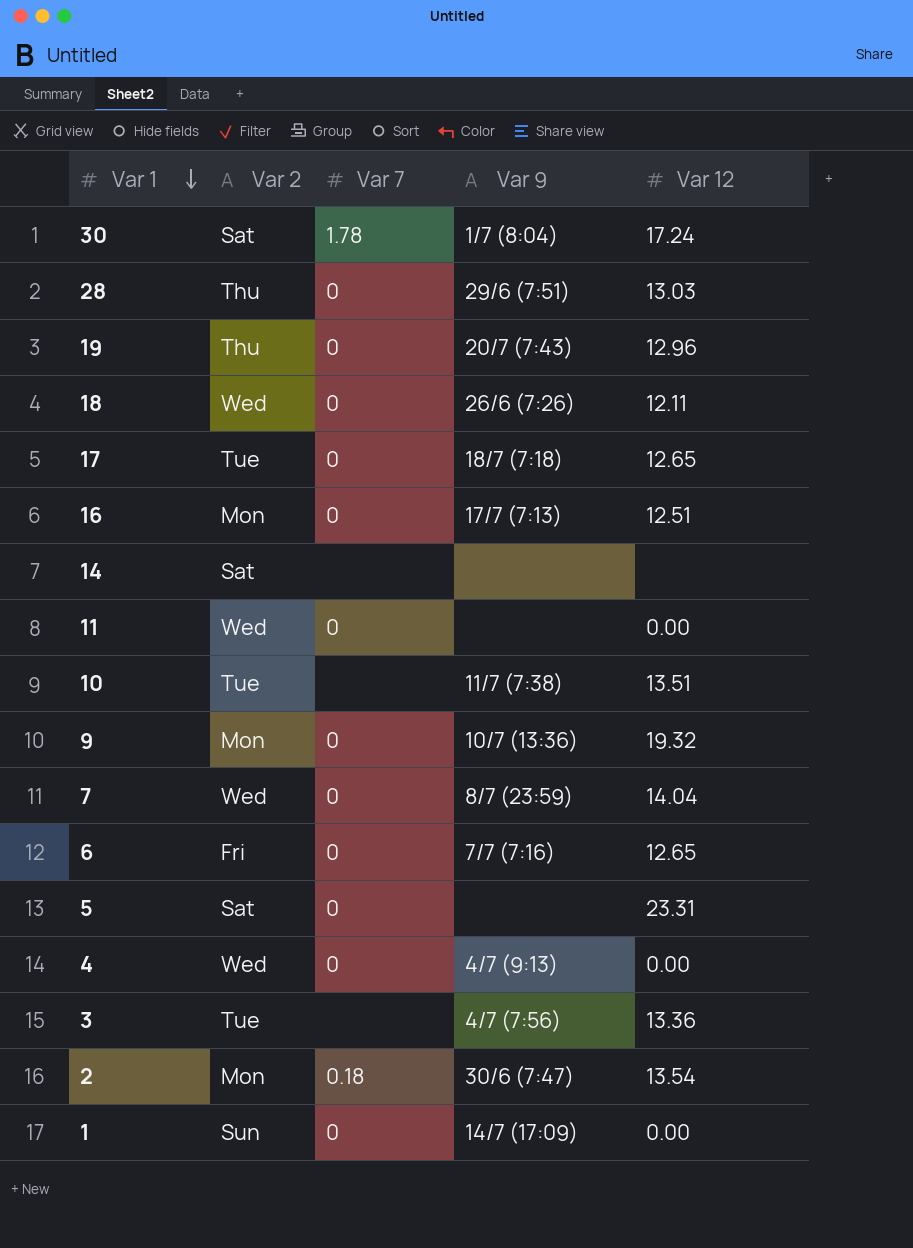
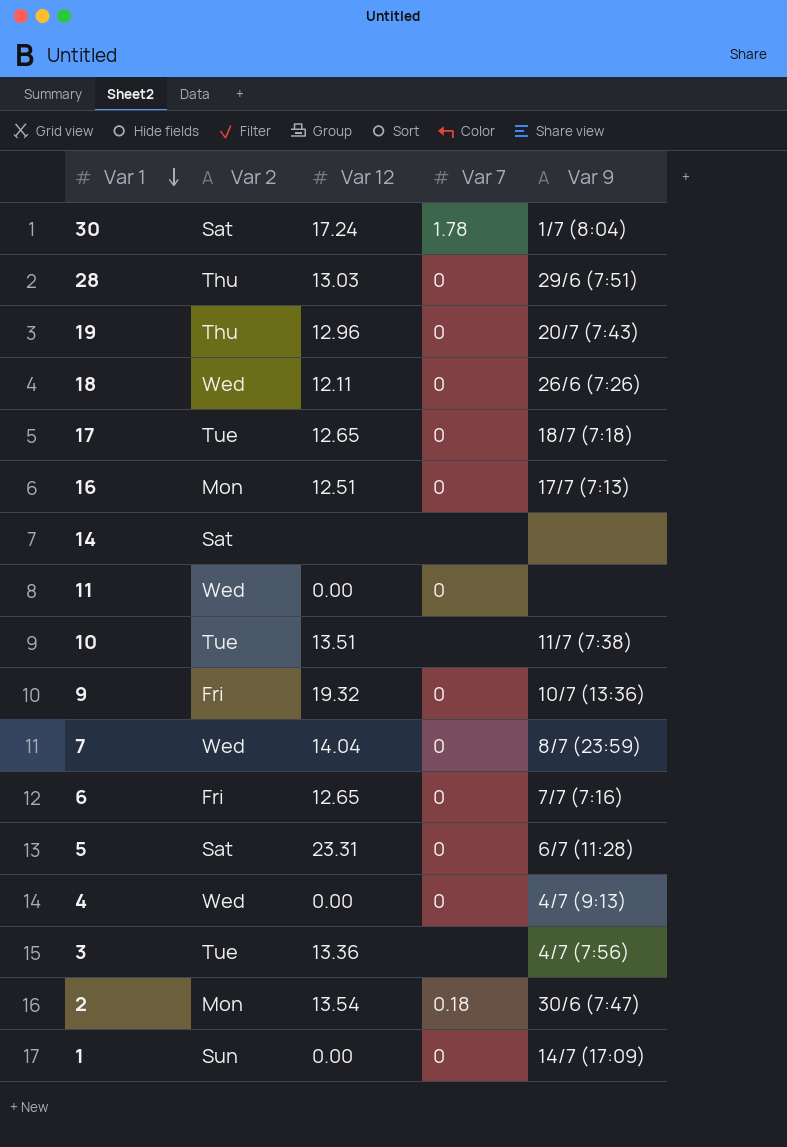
column Var 12 | position: 5 -> 3
9 | Var 2: Mon -> Fri
5 | Var 9: none -> 6/7 (11:28)

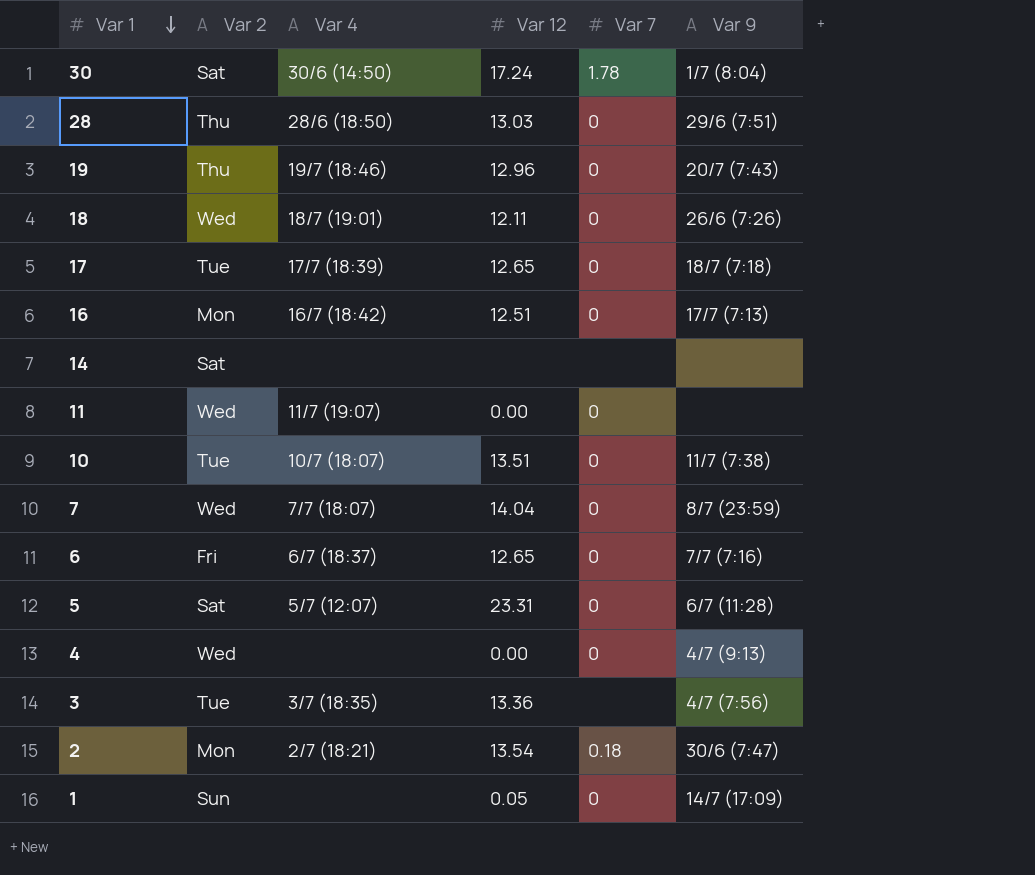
column Var 4 | position: none -> 3
row 9: Fri | 19.32 | 0 | 10/7 (13:36) -> none
10 | Var 7: none -> 0
1 | Var 12: 0.00 -> 0.05

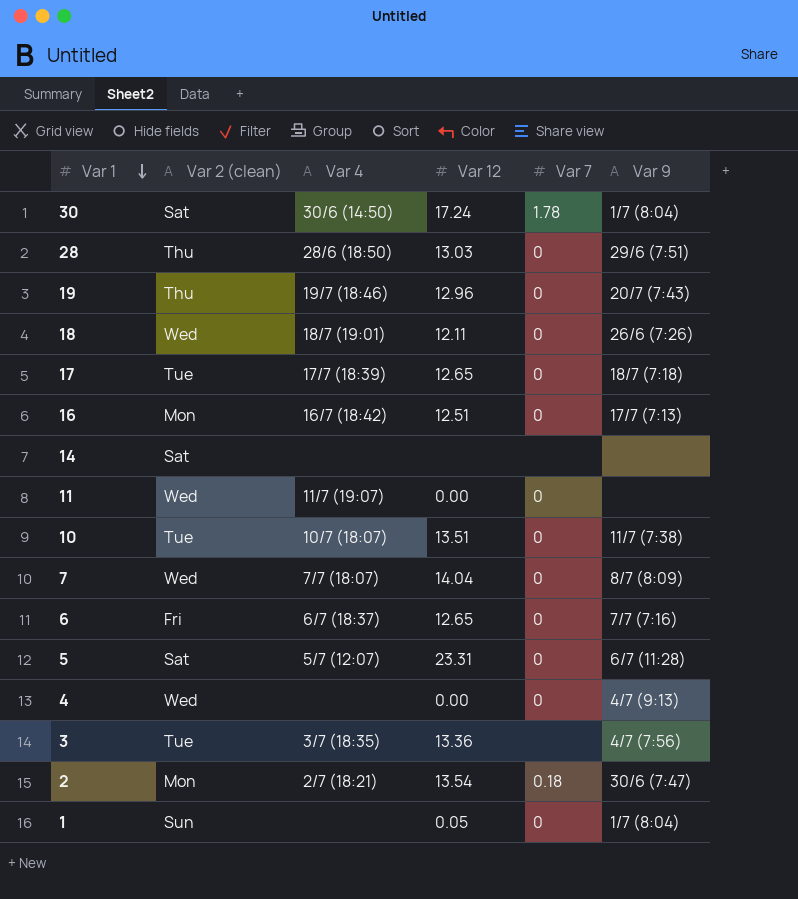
column name: Var 2 -> Var 2 (clean)
7 | Var 9: 8/7 (23:59) -> 8/7 (8:09)
1 | Var 9: 14/7 (17:09) -> 1/7 (8:04)

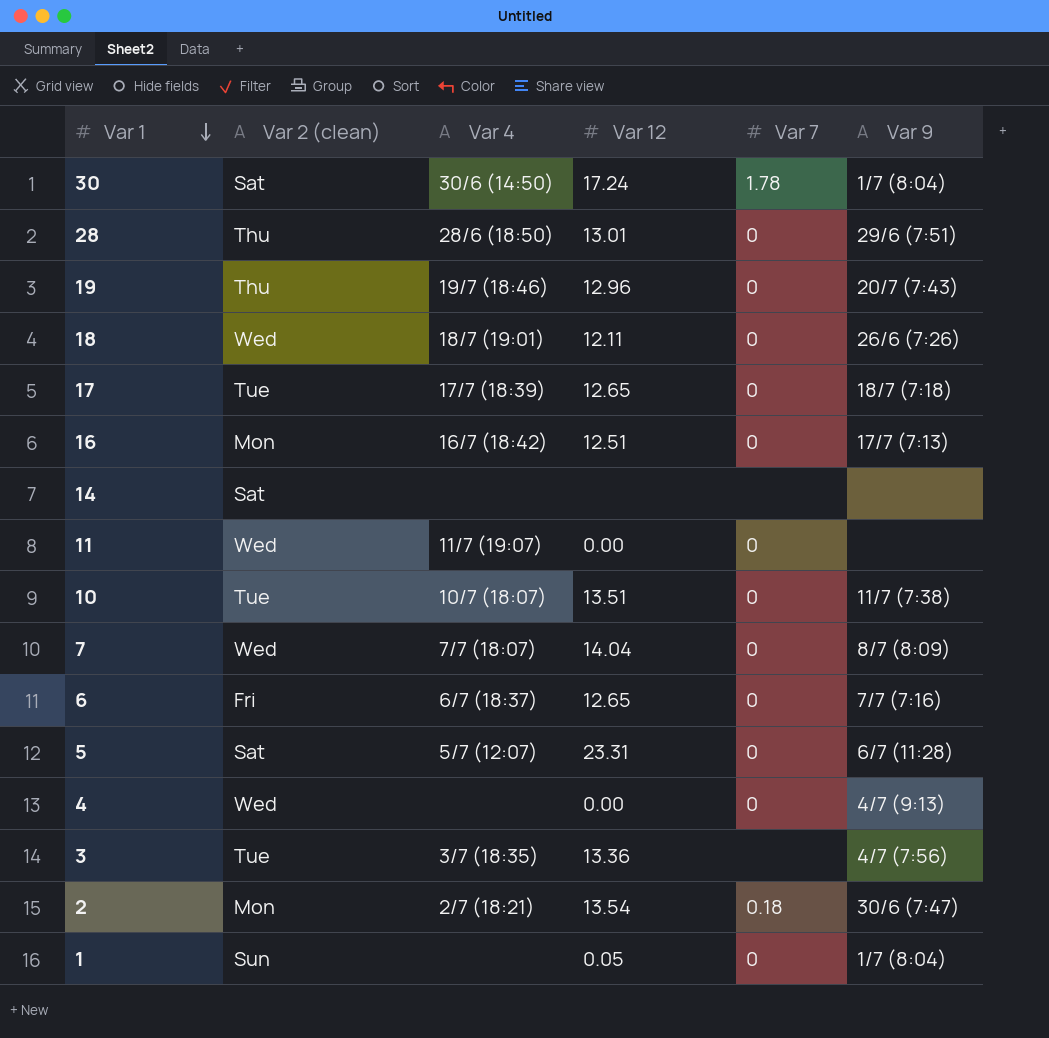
28 | Var 12: 13.03 -> 13.01

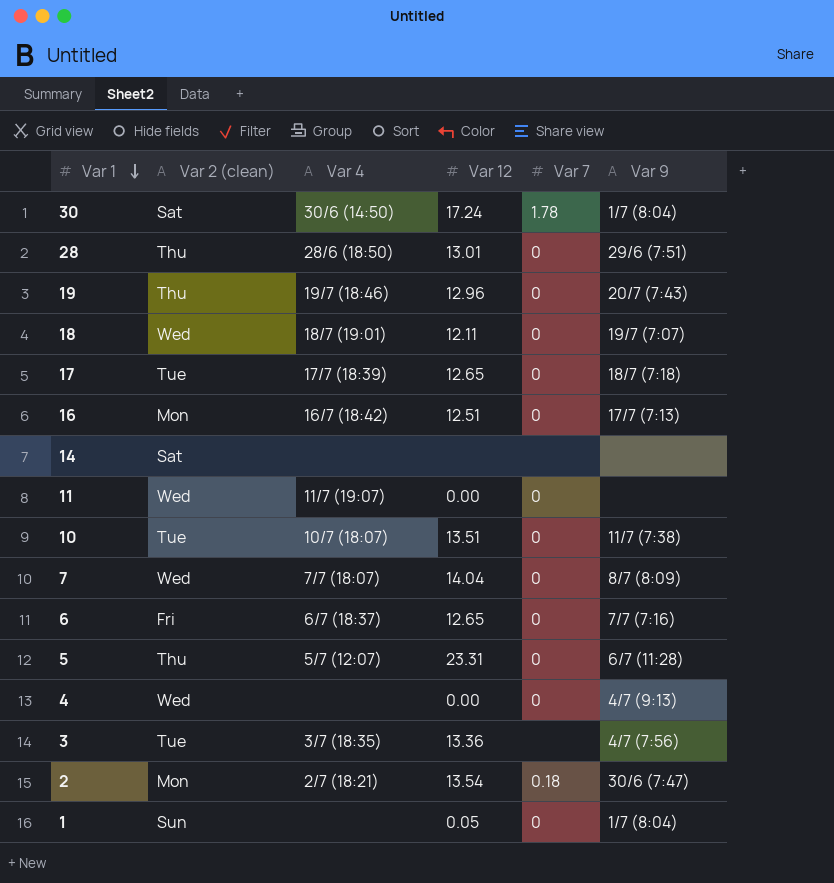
18 | Var 9: 26/6 (7:26) -> 19/7 (7:07)
5 | Var 2 (clean): Sat -> Thu

